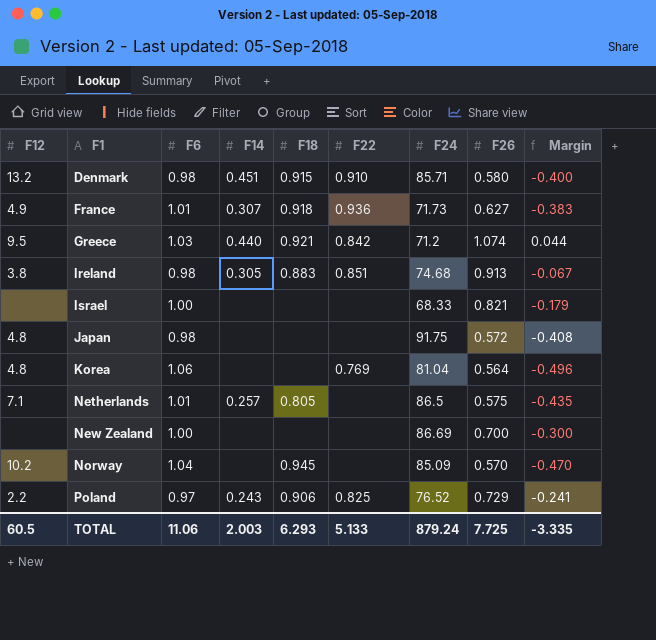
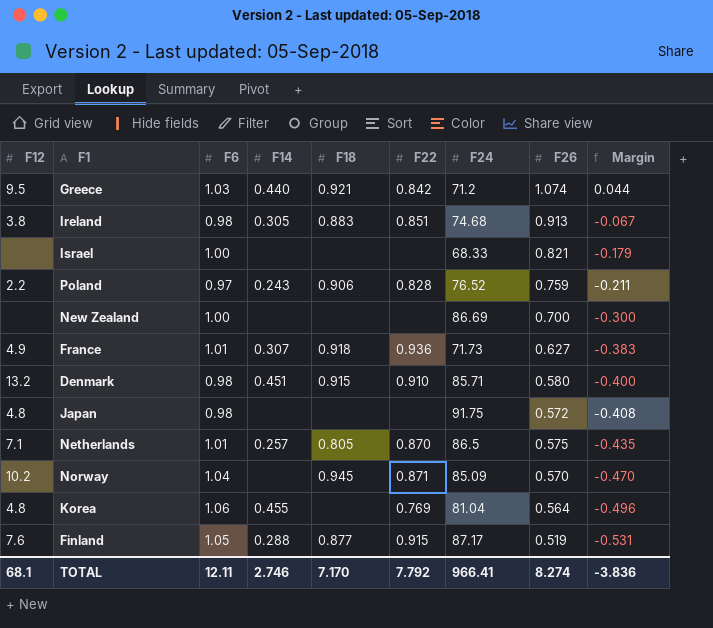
row order: F1 ascending -> Margin descending
Poland | F22: 0.825 -> 0.828
Poland | F26: 0.729 -> 0.759
Poland | Margin: -0.241 -> -0.211
Netherlands | F22: none -> 0.870
Norway | F22: none -> 0.871
Korea | F14: none -> 0.455
row Finland: none -> 7.6 | 1.05 | 0.288 | 0.877 | 0.915 | 87.17 | 0.519 | -0.531
TOTAL | F12: 60.5 -> 68.1
TOTAL | F6: 11.06 -> 12.11
TOTAL | F14: 2.003 -> 2.746
TOTAL | F18: 6.293 -> 7.170
TOTAL | F22: 5.133 -> 7.792
TOTAL | F24: 879.24 -> 966.41
TOTAL | F26: 7.725 -> 8.274
TOTAL | Margin: -3.335 -> -3.836

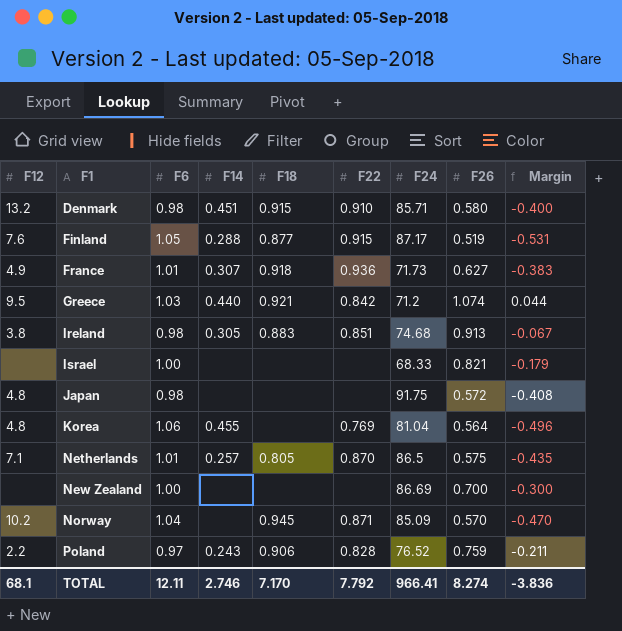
row order: Margin descending -> F1 ascending

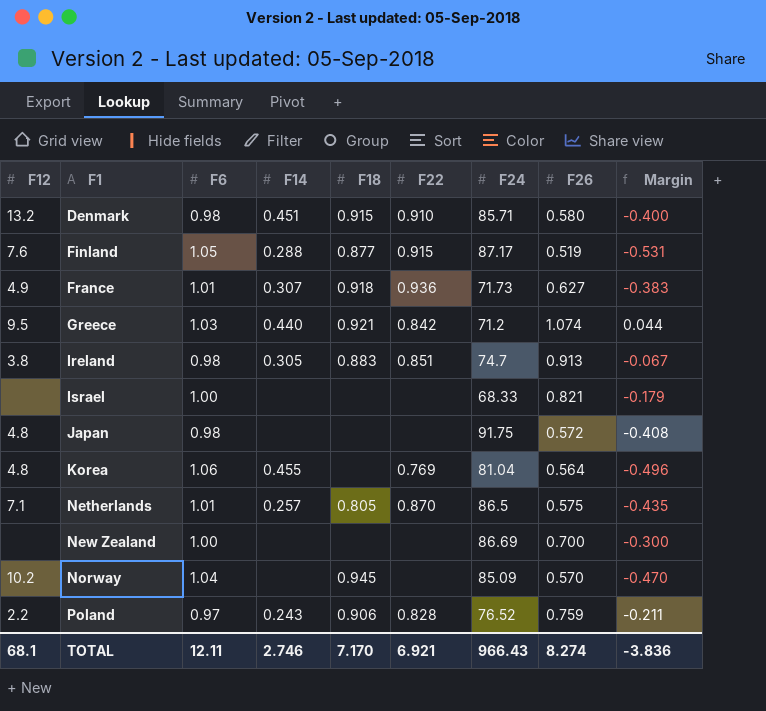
Ireland | F24: 74.68 -> 74.7
Norway | F22: 0.871 -> none
TOTAL | F22: 7.792 -> 6.921
TOTAL | F24: 966.41 -> 966.43

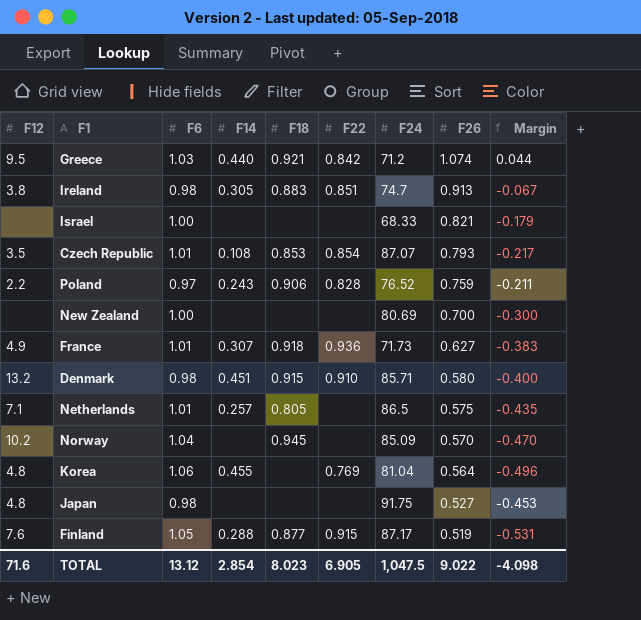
row order: F1 ascending -> F26 descending
row Czech Republic: none -> 3.5 | 1.01 | 0.108 | 0.853 | 0.854 | 87.07 | 0.793 | -0.217
New Zealand | F24: 86.69 -> 80.69
Netherlands | F22: 0.870 -> none
Japan | F26: 0.572 -> 0.527
Japan | Margin: -0.408 -> -0.453
TOTAL | F12: 68.1 -> 71.6
TOTAL | F6: 12.11 -> 13.12
TOTAL | F14: 2.746 -> 2.854
TOTAL | F18: 7.170 -> 8.023
TOTAL | F22: 6.921 -> 6.905
TOTAL | F24: 966.43 -> 1,047.5
TOTAL | F26: 8.274 -> 9.022
TOTAL | Margin: -3.836 -> -4.098

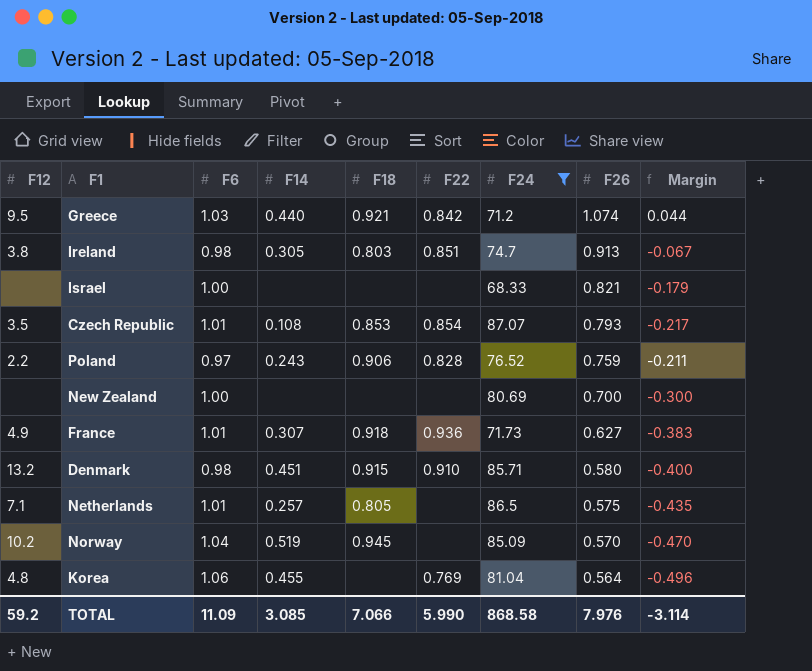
filter: none -> F24 <= 87.07
Ireland | F18: 0.883 -> 0.803
Norway | F14: none -> 0.519
TOTAL | F12: 71.6 -> 59.2
TOTAL | F6: 13.12 -> 11.09
TOTAL | F14: 2.854 -> 3.085
TOTAL | F18: 8.023 -> 7.066
TOTAL | F22: 6.905 -> 5.990
TOTAL | F24: 1,047.5 -> 868.58
TOTAL | F26: 9.022 -> 7.976
TOTAL | Margin: -4.098 -> -3.114

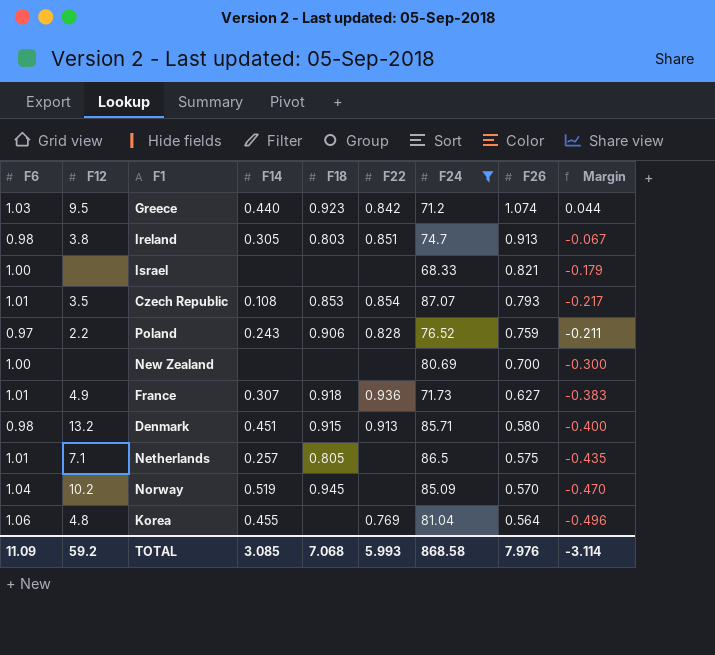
column F6 | position: 3 -> 1
Greece | F18: 0.921 -> 0.923
Denmark | F22: 0.910 -> 0.913
TOTAL | F18: 7.066 -> 7.068
TOTAL | F22: 5.990 -> 5.993

